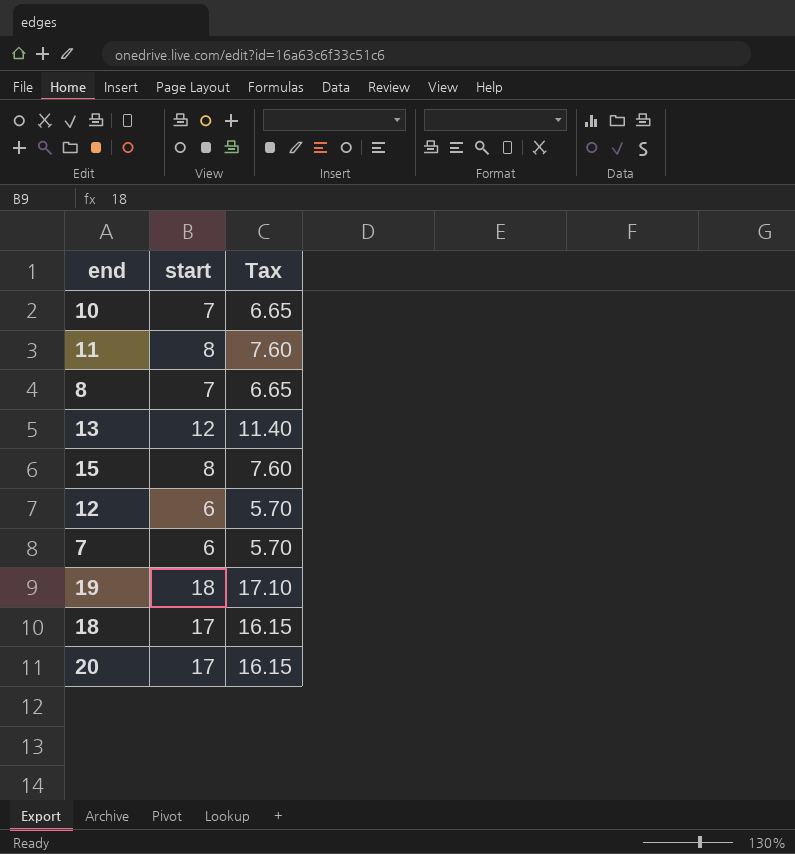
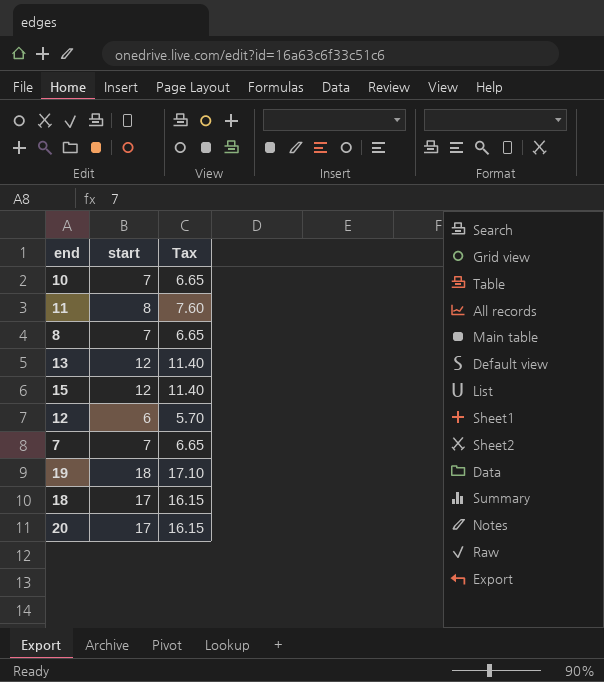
15 | start: 8 -> 12
15 | Tax: 7.60 -> 11.40
7 | start: 6 -> 7
7 | Tax: 5.70 -> 6.65

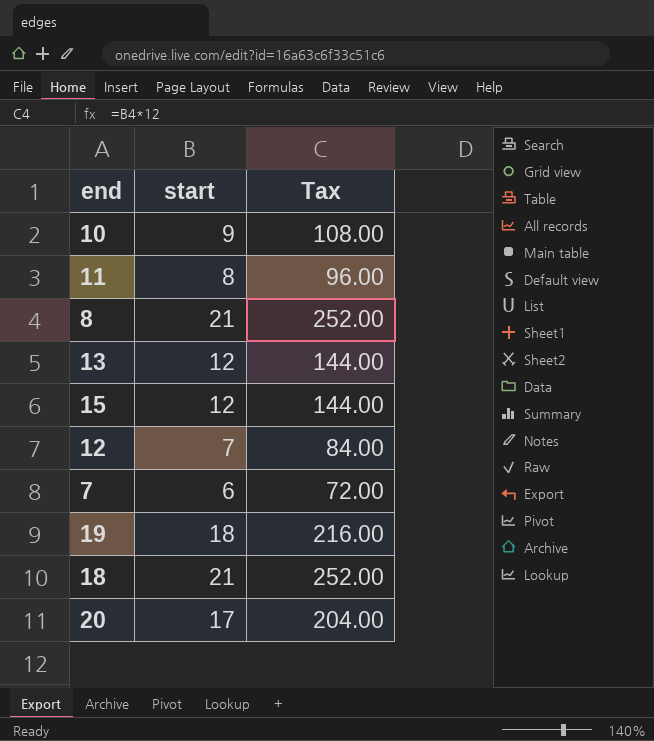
column Tax | formula: [start] * 0.95 -> [start] * 12
10 | start: 7 -> 9
8 | start: 7 -> 21
12 | start: 6 -> 7
7 | start: 7 -> 6
18 | start: 17 -> 21

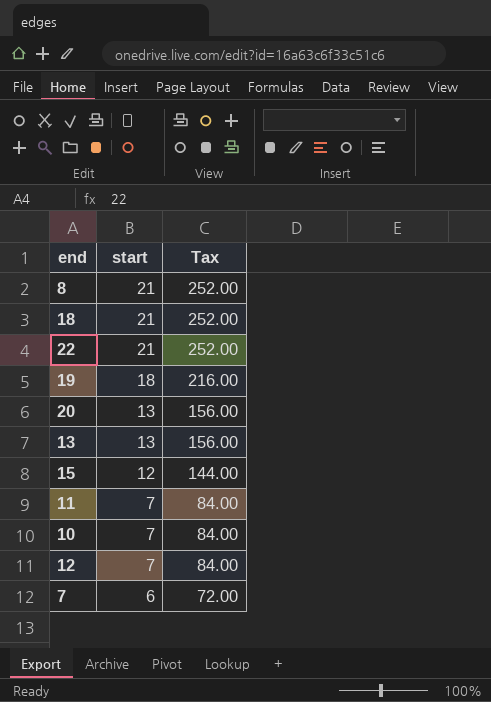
row order: none -> start descending
row 22: none -> 21 | 252.00
20 | start: 17 -> 13
20 | Tax: 204.00 -> 156.00
13 | start: 12 -> 13
13 | Tax: 144.00 -> 156.00
11 | start: 8 -> 7
11 | Tax: 96.00 -> 84.00
10 | start: 9 -> 7
10 | Tax: 108.00 -> 84.00

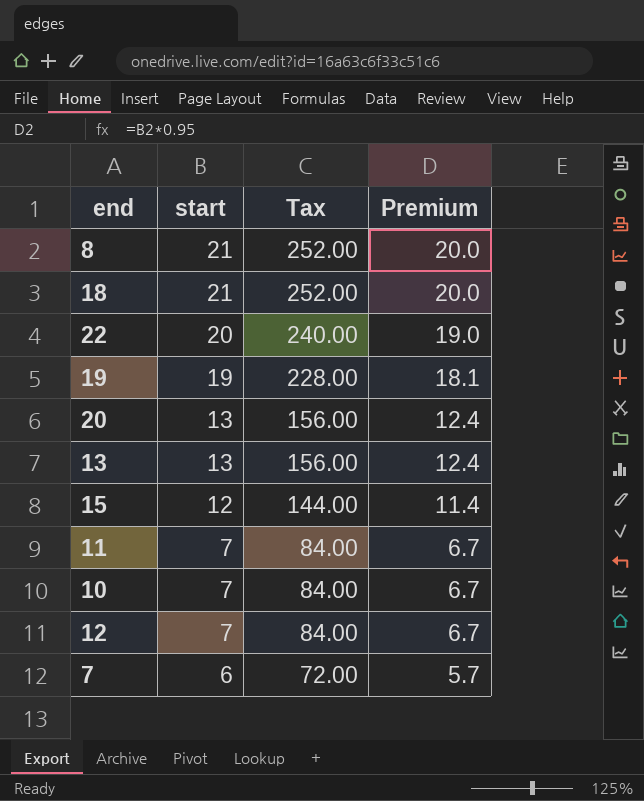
column Premium | formula: none -> [start] * 0.95
22 | start: 21 -> 20
22 | Tax: 252.00 -> 240.00
19 | start: 18 -> 19
19 | Tax: 216.00 -> 228.00

